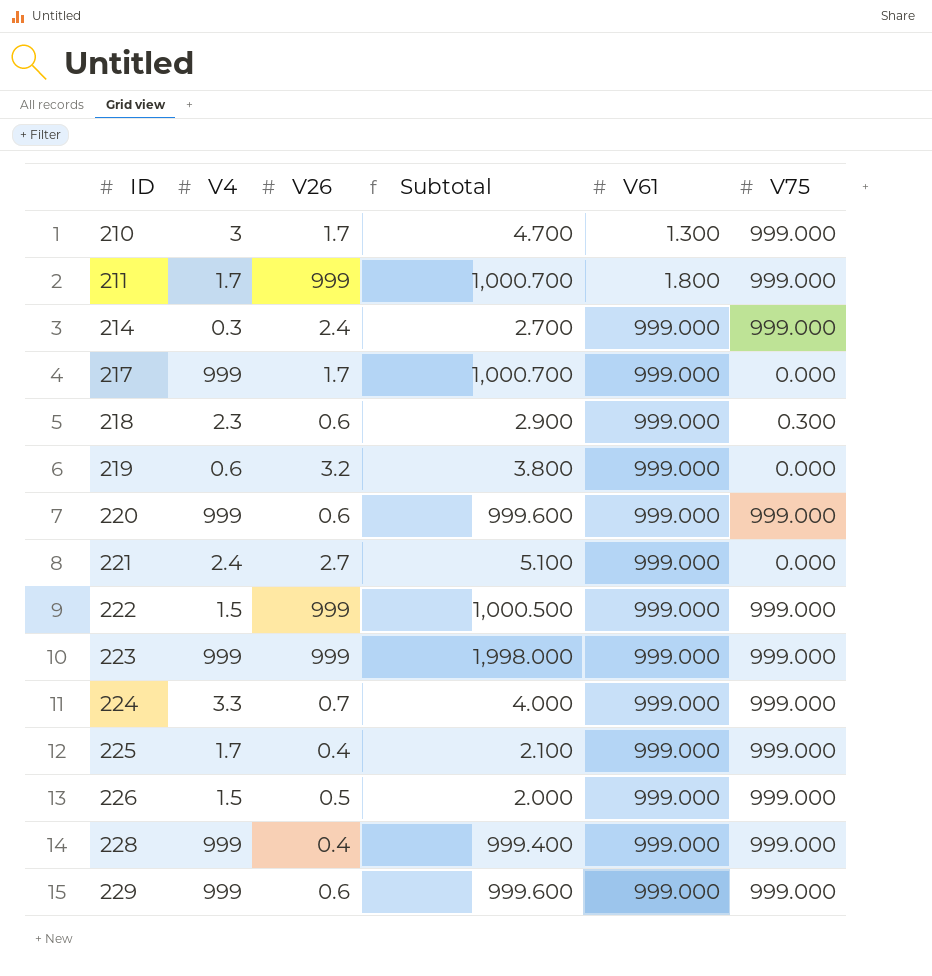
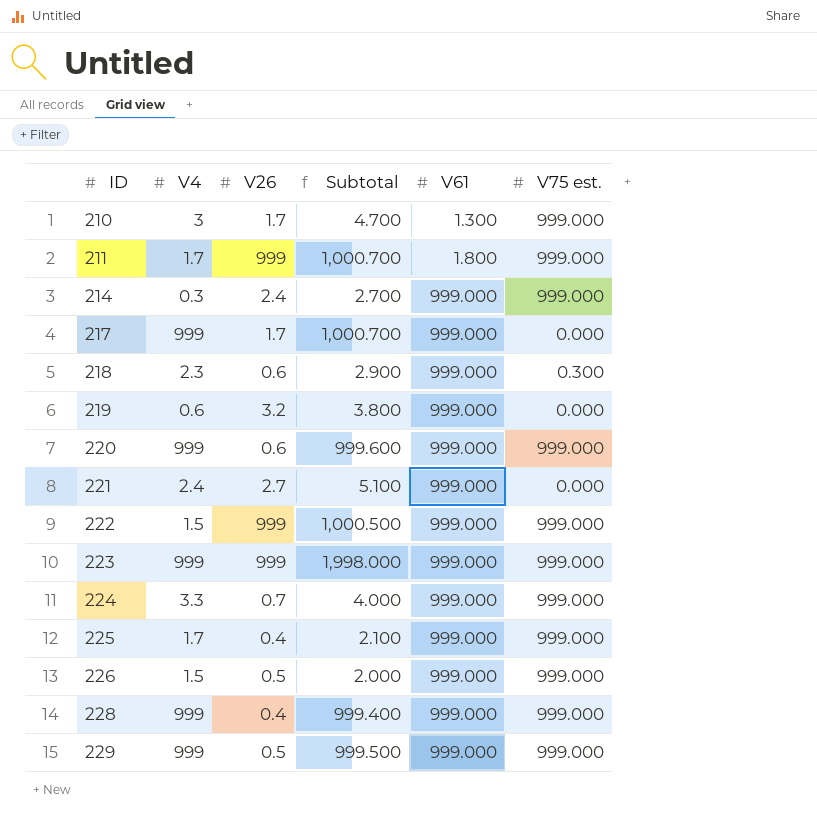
column name: V75 -> V75 est.
229 | V26: 0.6 -> 0.5
229 | Subtotal: 999.600 -> 999.500

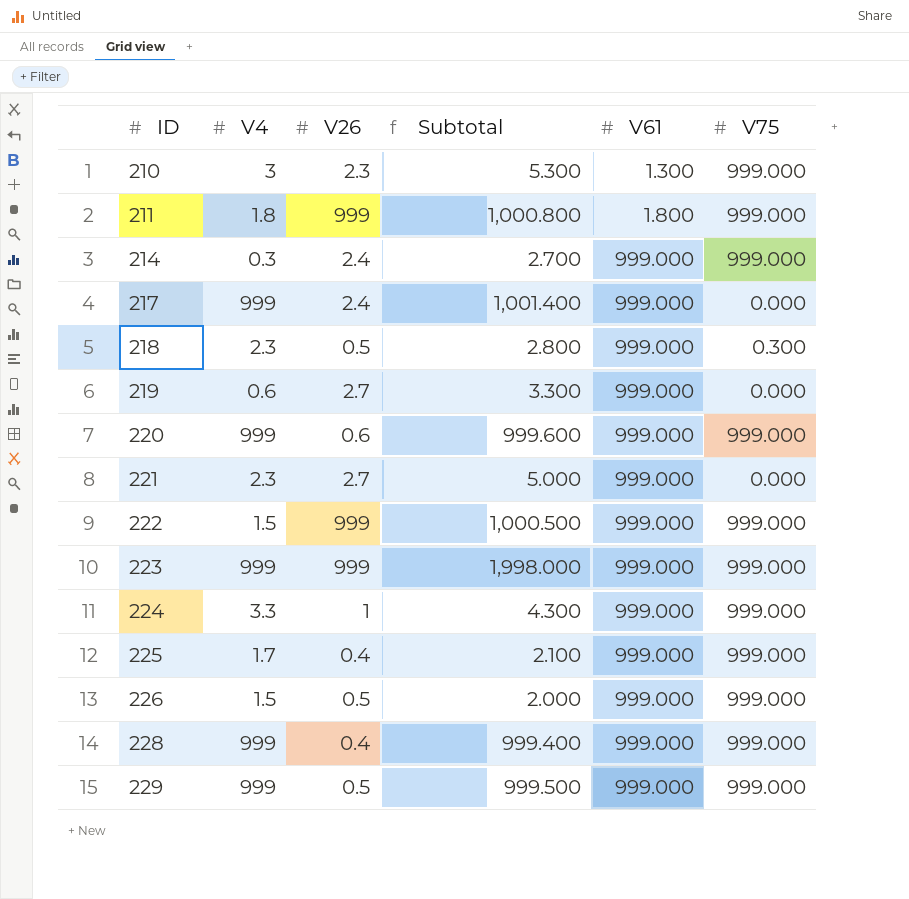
column name: V75 est. -> V75
210 | V26: 1.7 -> 2.3
210 | Subtotal: 4.700 -> 5.300
211 | V4: 1.7 -> 1.8
211 | Subtotal: 1,000.700 -> 1,000.800
217 | V26: 1.7 -> 2.4
217 | Subtotal: 1,000.700 -> 1,001.400
218 | V26: 0.6 -> 0.5
218 | Subtotal: 2.900 -> 2.800
219 | V26: 3.2 -> 2.7
219 | Subtotal: 3.800 -> 3.300
221 | V4: 2.4 -> 2.3
221 | Subtotal: 5.100 -> 5.000
224 | V26: 0.7 -> 1
224 | Subtotal: 4.000 -> 4.300

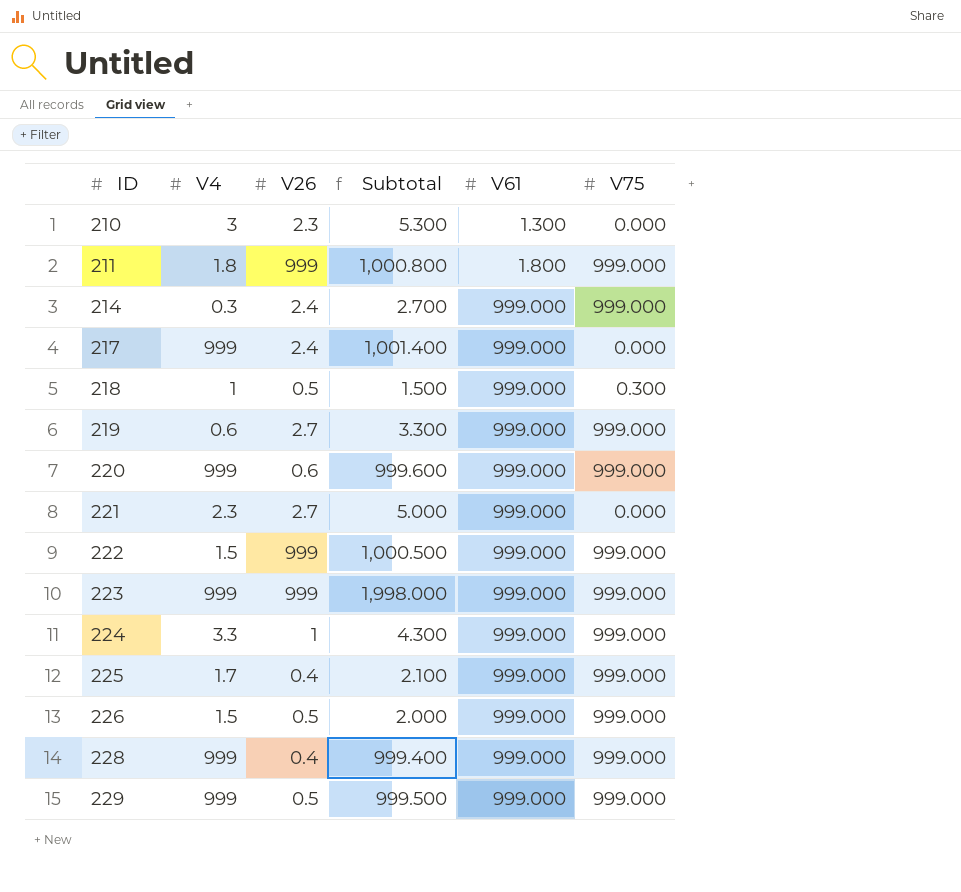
210 | V75: 999.000 -> 0.000
218 | V4: 2.3 -> 1
218 | Subtotal: 2.800 -> 1.500
219 | V75: 0.000 -> 999.000

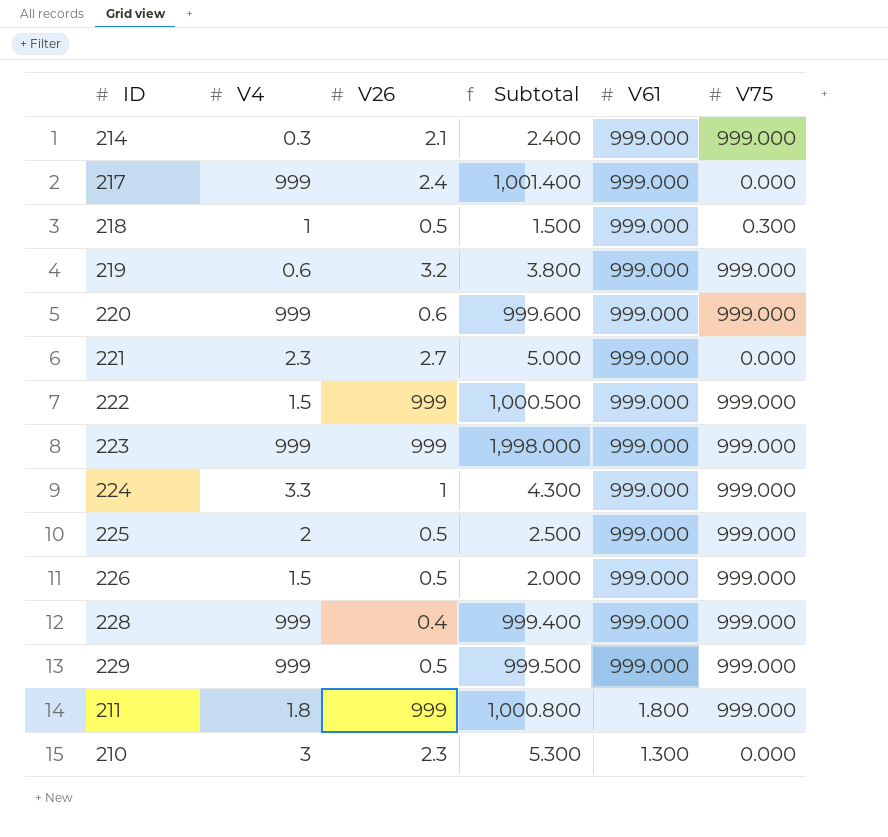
row order: ID ascending -> V61 descending
214 | V26: 2.4 -> 2.1
214 | Subtotal: 2.700 -> 2.400
219 | V26: 2.7 -> 3.2
219 | Subtotal: 3.300 -> 3.800
225 | V4: 1.7 -> 2
225 | V26: 0.4 -> 0.5
225 | Subtotal: 2.100 -> 2.500

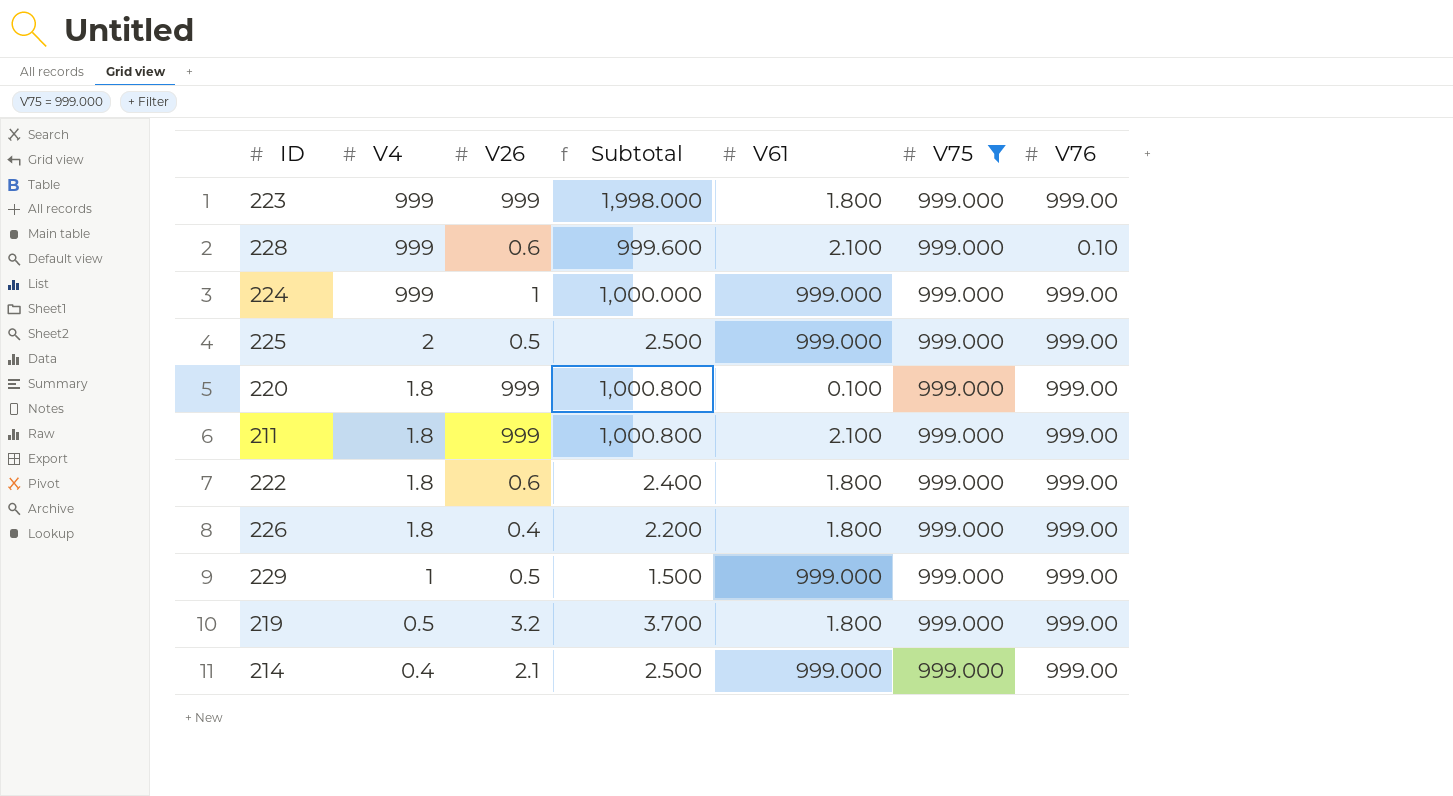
filter: none -> V75 = 999.000
row order: V61 descending -> V4 descending
column V76 | position: none -> 7
223 | V61: 999.000 -> 1.800
228 | V26: 0.4 -> 0.6
228 | Subtotal: 999.400 -> 999.600
228 | V61: 999.000 -> 2.100
224 | V4: 3.3 -> 999
224 | Subtotal: 4.300 -> 1,000.000
220 | V4: 999 -> 1.8
220 | V26: 0.6 -> 999
220 | Subtotal: 999.600 -> 1,000.800
220 | V61: 999.000 -> 0.100
211 | V61: 1.800 -> 2.100
222 | V4: 1.5 -> 1.8
222 | V26: 999 -> 0.6
222 | Subtotal: 1,000.500 -> 2.400
222 | V61: 999.000 -> 1.800
226 | V4: 1.5 -> 1.8
226 | V26: 0.5 -> 0.4
226 | Subtotal: 2.000 -> 2.200
226 | V61: 999.000 -> 1.800
229 | V4: 999 -> 1
229 | Subtotal: 999.500 -> 1.500
219 | V4: 0.6 -> 0.5
219 | Subtotal: 3.800 -> 3.700
219 | V61: 999.000 -> 1.800
214 | V4: 0.3 -> 0.4
214 | Subtotal: 2.400 -> 2.500

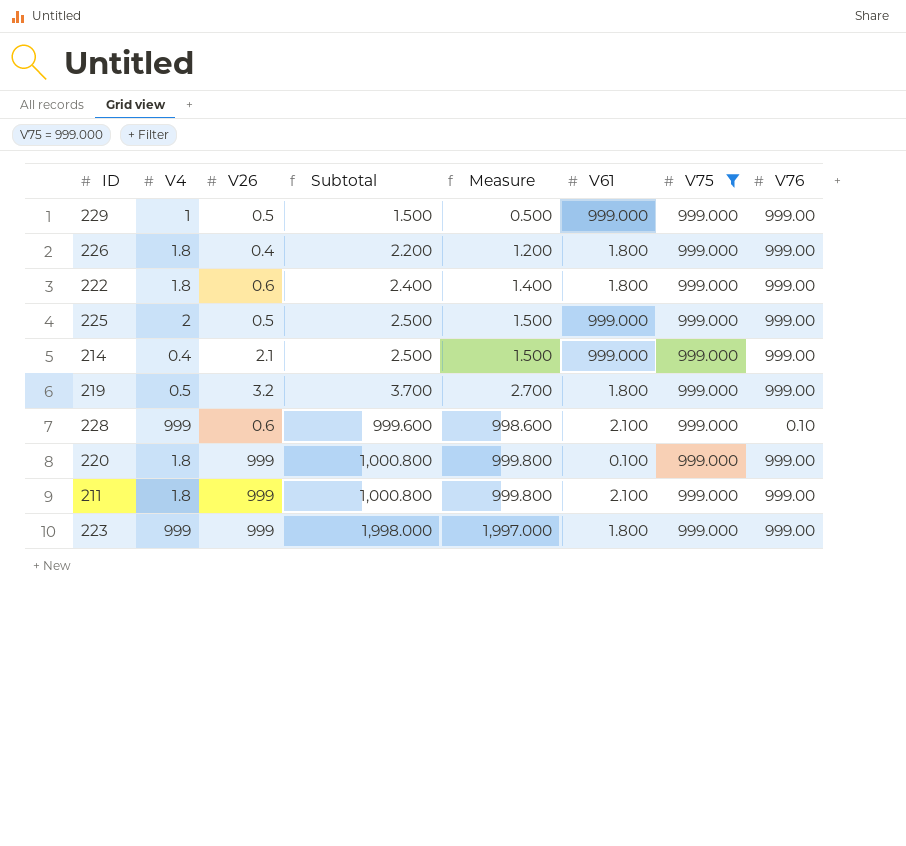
row order: V4 descending -> Subtotal ascending
column Measure | formula: none -> [Subtotal] - 1
row 224: 999 | 1 | 1,000.000 | 999.000 | 999.000 | 999.00 -> none

